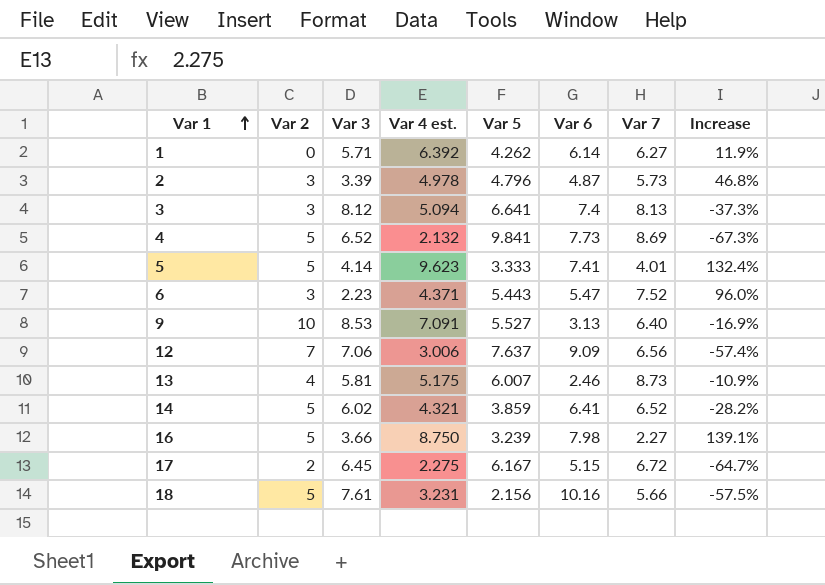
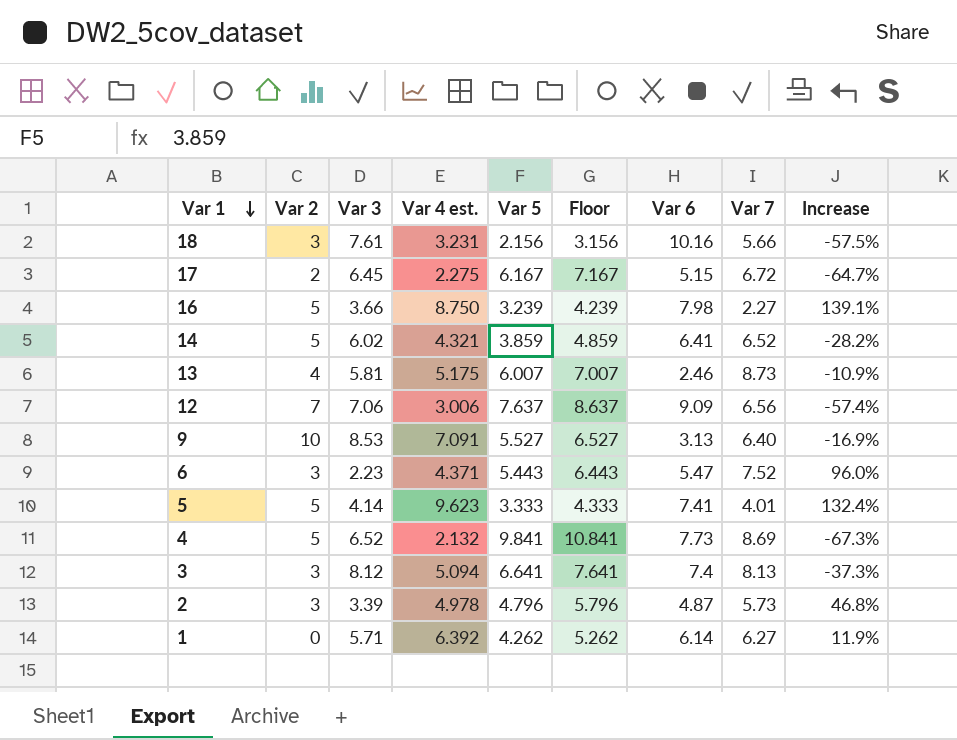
row order: Var 1 ascending -> Var 1 descending
column Floor | formula: none -> [Var 5] + 1
18 | Var 2: 5 -> 3

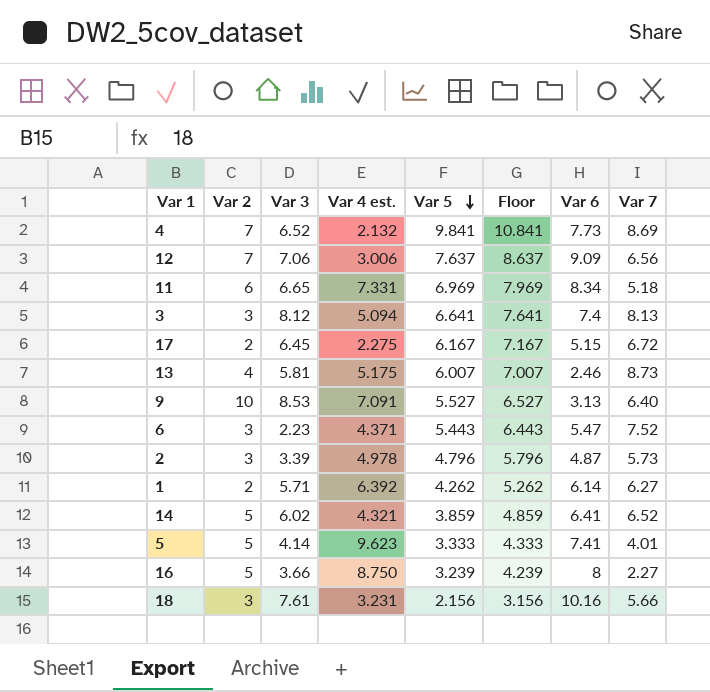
row order: Var 1 descending -> Var 5 descending
column Increase | formula: ([Var 4 est.] - [Var 3]) / [Var 3] -> none
4 | Var 2: 5 -> 7
row 11: none -> 6 | 6.65 | 7.331 | 6.969 | 7.969 | 8.34 | 5.18
1 | Var 2: 0 -> 2
16 | Var 6: 7.98 -> 8

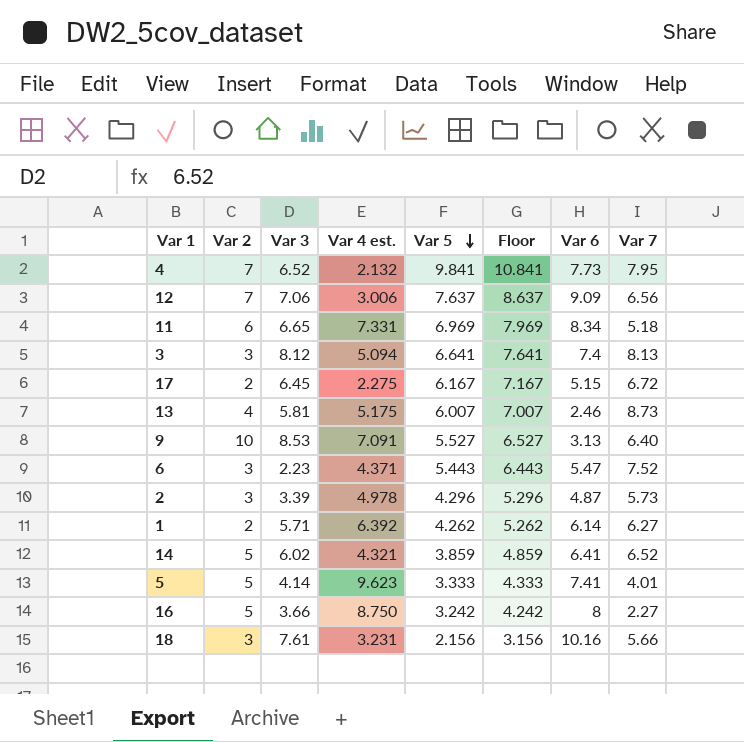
4 | Var 7: 8.69 -> 7.95
2 | Var 5: 4.796 -> 4.296
2 | Floor: 5.796 -> 5.296
16 | Var 5: 3.239 -> 3.242
16 | Floor: 4.239 -> 4.242

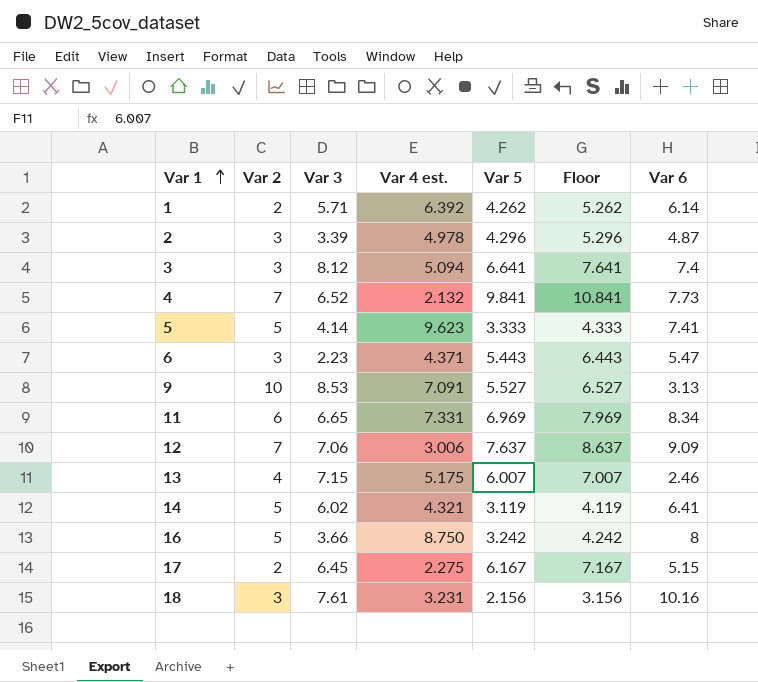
row order: Var 5 descending -> Var 1 ascending
column Var 7 | position: 8 -> none
13 | Var 3: 5.81 -> 7.15
14 | Var 5: 3.859 -> 3.119
14 | Floor: 4.859 -> 4.119

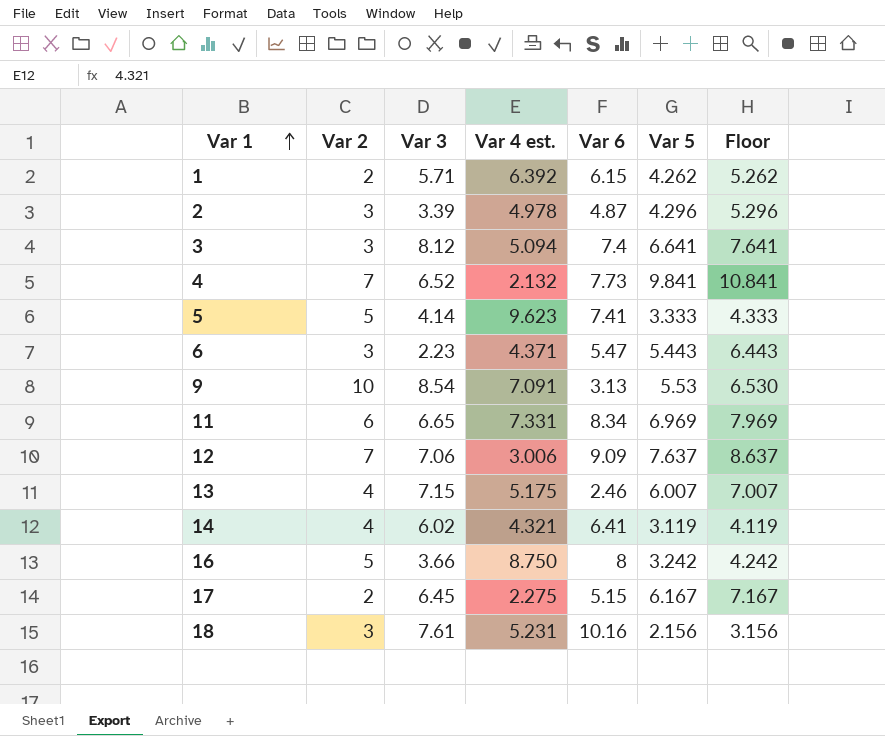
column Var 6 | position: 7 -> 5
1 | Var 6: 6.14 -> 6.15
9 | Var 3: 8.53 -> 8.54
9 | Var 5: 5.527 -> 5.53
9 | Floor: 6.527 -> 6.530
14 | Var 2: 5 -> 4
18 | Var 4 est.: 3.231 -> 5.231

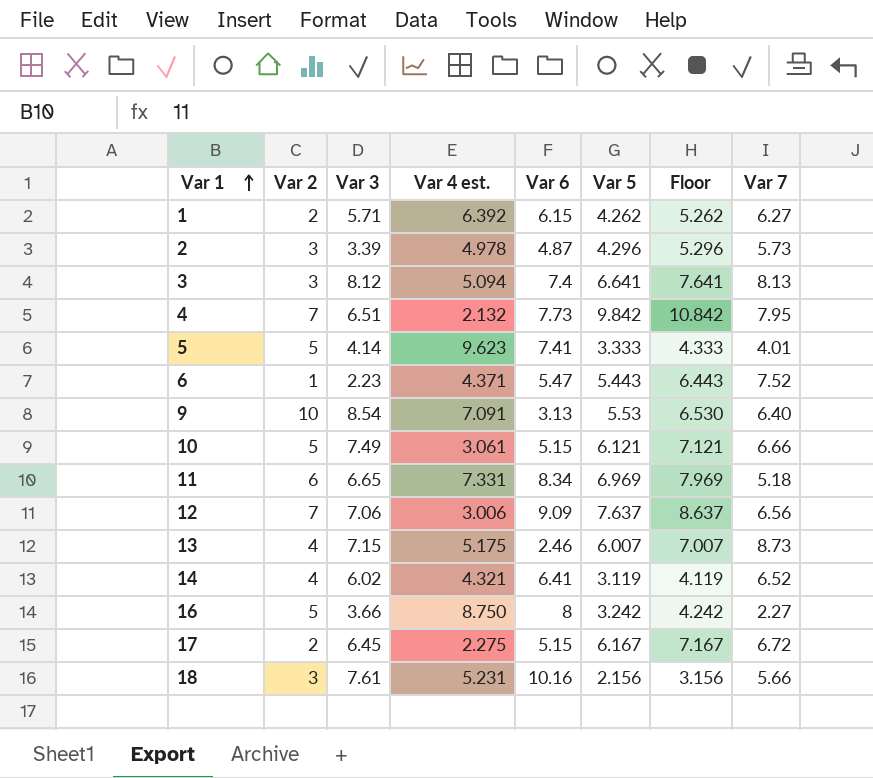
column Var 7 | position: none -> 8
4 | Var 3: 6.52 -> 6.51
4 | Var 5: 9.841 -> 9.842
4 | Floor: 10.841 -> 10.842
6 | Var 2: 3 -> 1
row 10: none -> 5 | 7.49 | 3.061 | 5.15 | 6.121 | 7.121 | 6.66

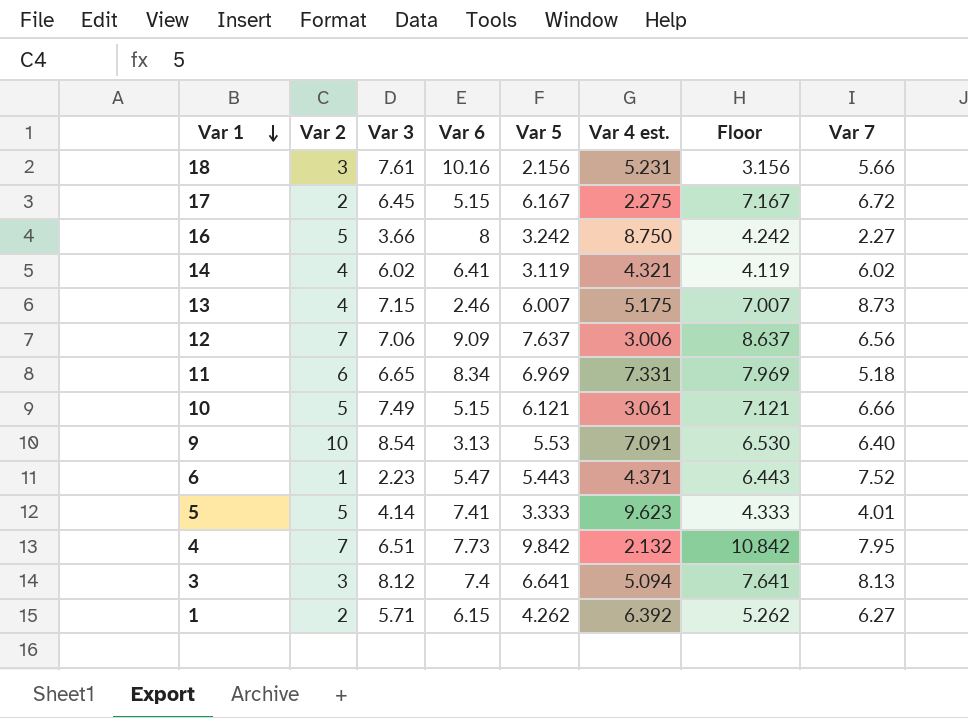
row order: Var 1 ascending -> Var 1 descending
column Var 4 est. | position: 4 -> 6
row 2: 3 | 3.39 | 4.978 | 4.87 | 4.296 | 5.296 | 5.73 -> none
14 | Var 7: 6.52 -> 6.02

